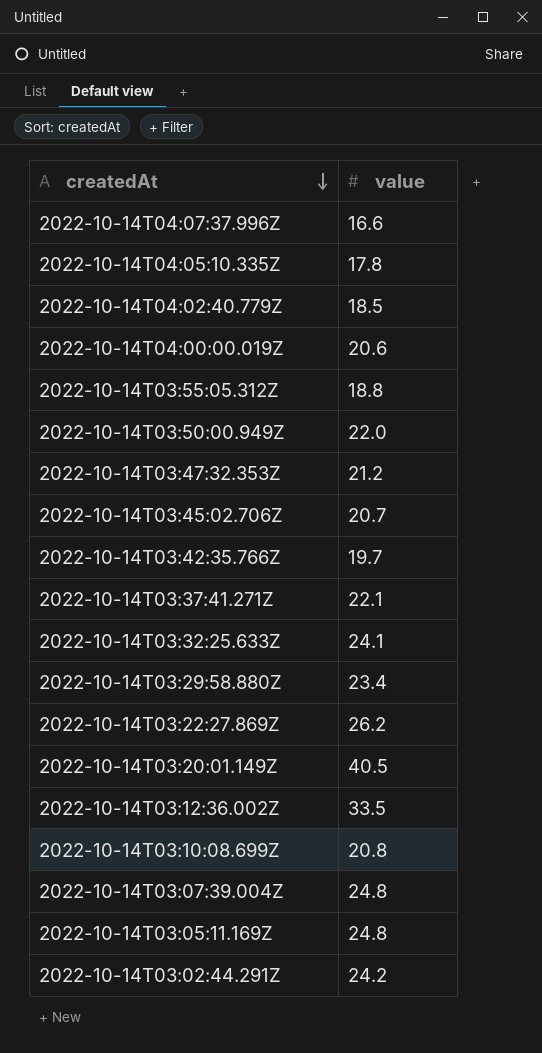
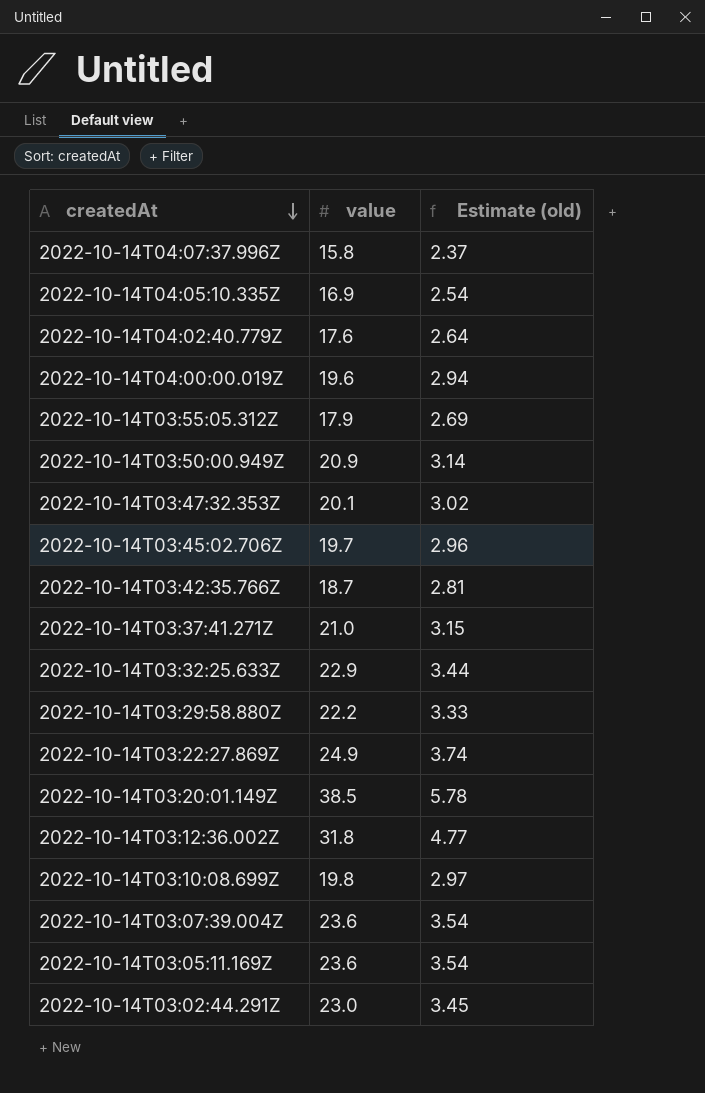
column Estimate (old) | formula: none -> [value] * 0.15
2022-10-14T04:07:37.996Z | value: 16.6 -> 15.8
2022-10-14T04:05:10.335Z | value: 17.8 -> 16.9
2022-10-14T04:02:40.779Z | value: 18.5 -> 17.6
2022-10-14T04:00:00.019Z | value: 20.6 -> 19.6
2022-10-14T03:55:05.312Z | value: 18.8 -> 17.9
2022-10-14T03:50:00.949Z | value: 22.0 -> 20.9
2022-10-14T03:47:32.353Z | value: 21.2 -> 20.1
2022-10-14T03:45:02.706Z | value: 20.7 -> 19.7
2022-10-14T03:42:35.766Z | value: 19.7 -> 18.7
2022-10-14T03:37:41.271Z | value: 22.1 -> 21.0
2022-10-14T03:32:25.633Z | value: 24.1 -> 22.9
2022-10-14T03:29:58.880Z | value: 23.4 -> 22.2
2022-10-14T03:22:27.869Z | value: 26.2 -> 24.9
2022-10-14T03:20:01.149Z | value: 40.5 -> 38.5
2022-10-14T03:12:36.002Z | value: 33.5 -> 31.8
2022-10-14T03:10:08.699Z | value: 20.8 -> 19.8
2022-10-14T03:07:39.004Z | value: 24.8 -> 23.6
2022-10-14T03:05:11.169Z | value: 24.8 -> 23.6
2022-10-14T03:02:44.291Z | value: 24.2 -> 23.0

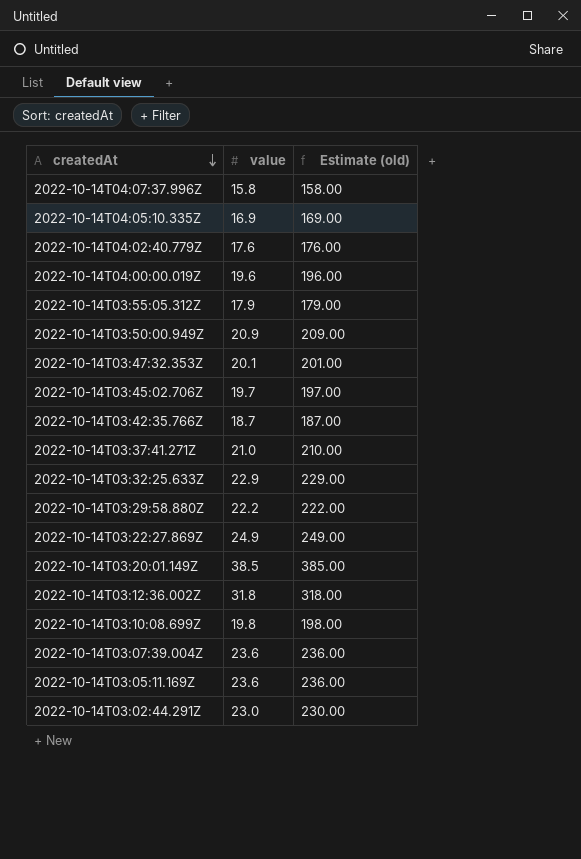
column Estimate (old) | formula: [value] * 0.15 -> [value] * 10

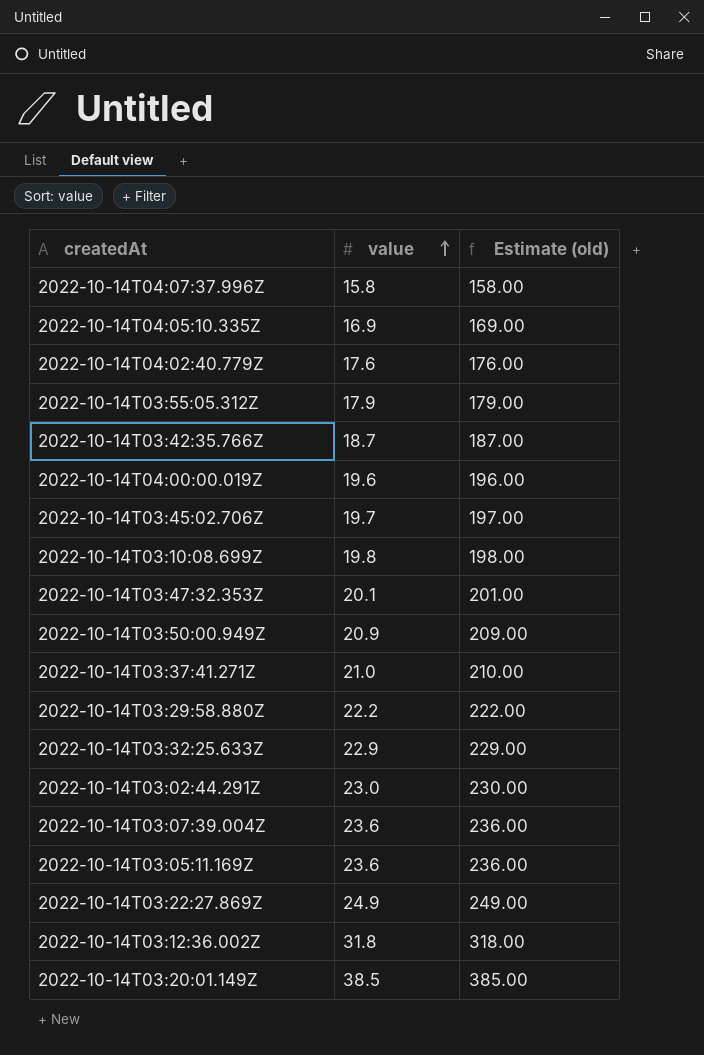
row order: createdAt descending -> value ascending

